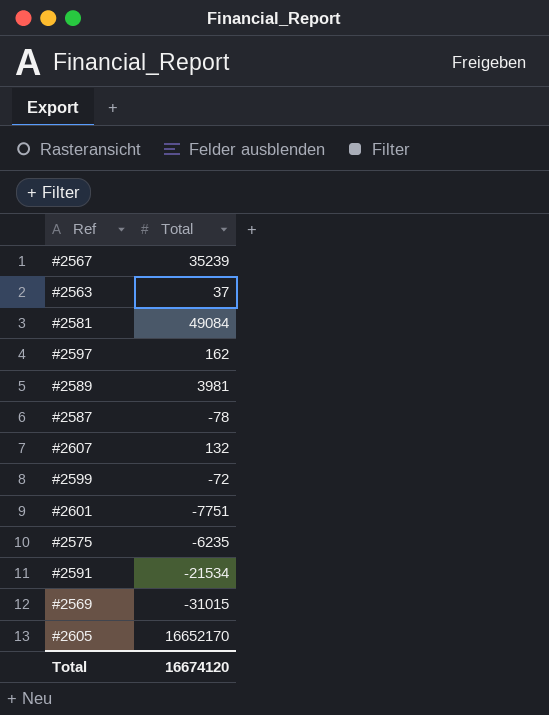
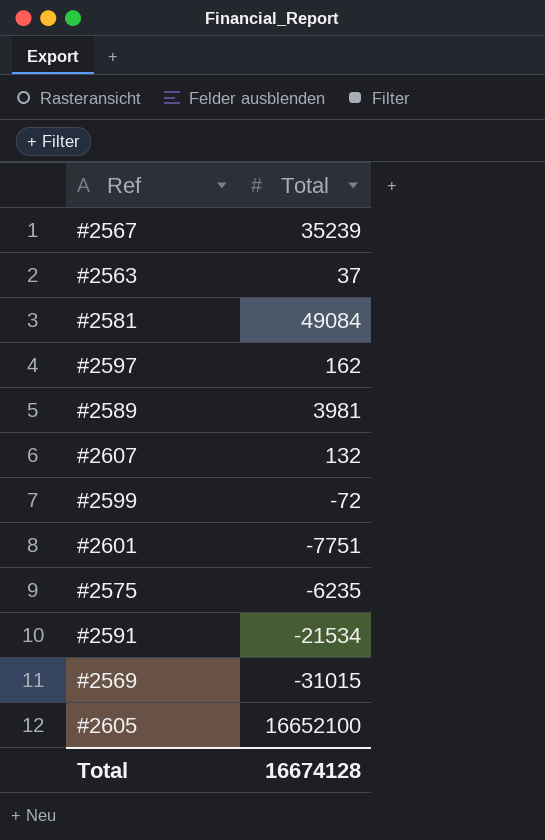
row #2587: -78 -> none
#2605 | Total: 16652170 -> 16652100
Total | Total: 16674120 -> 16674128

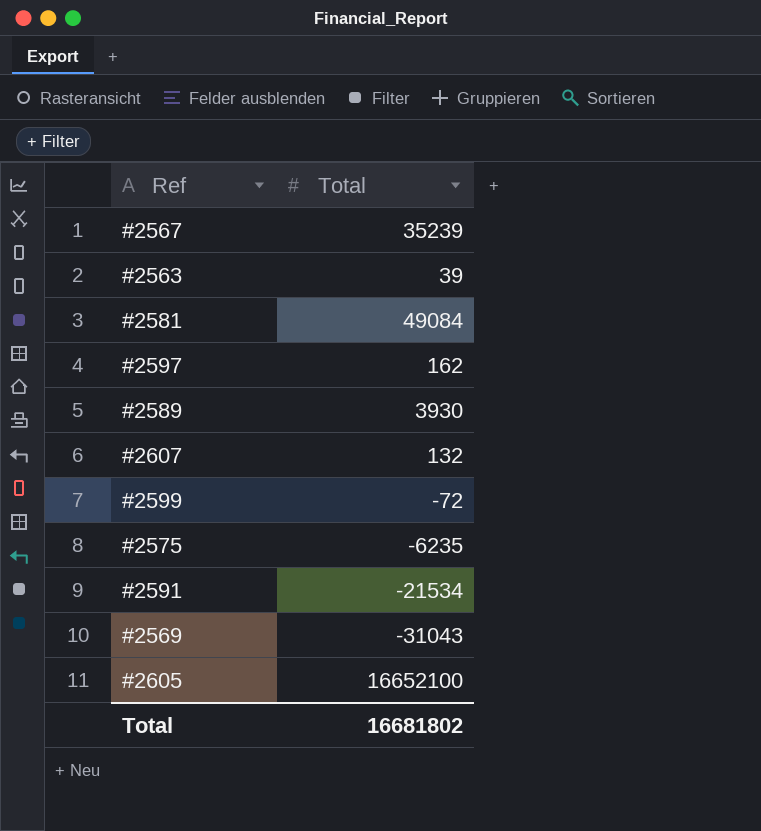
row #2601: -7751 -> none
#2563 | Total: 37 -> 39
#2589 | Total: 3981 -> 3930
#2569 | Total: -31015 -> -31043
Total | Total: 16674128 -> 16681802

